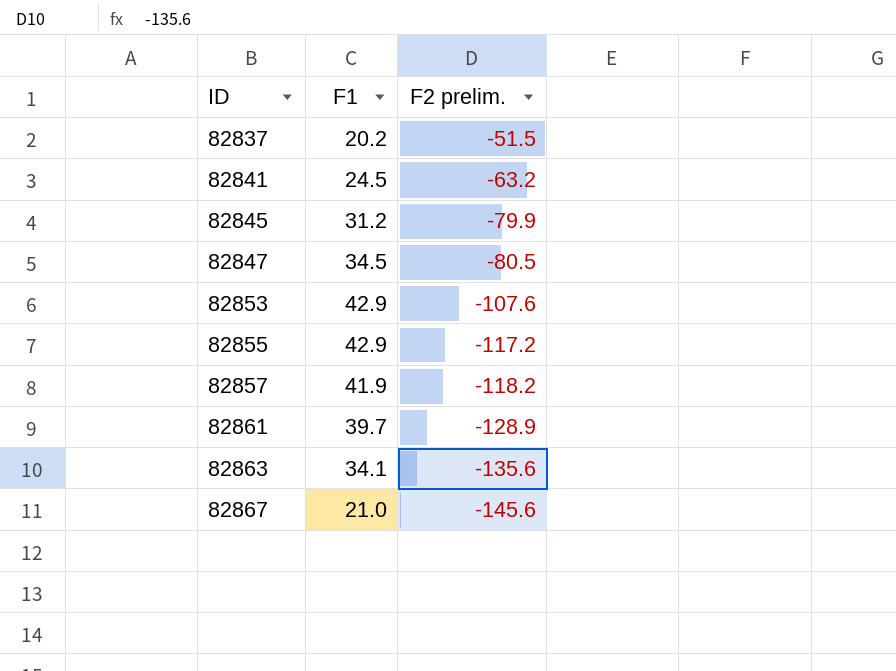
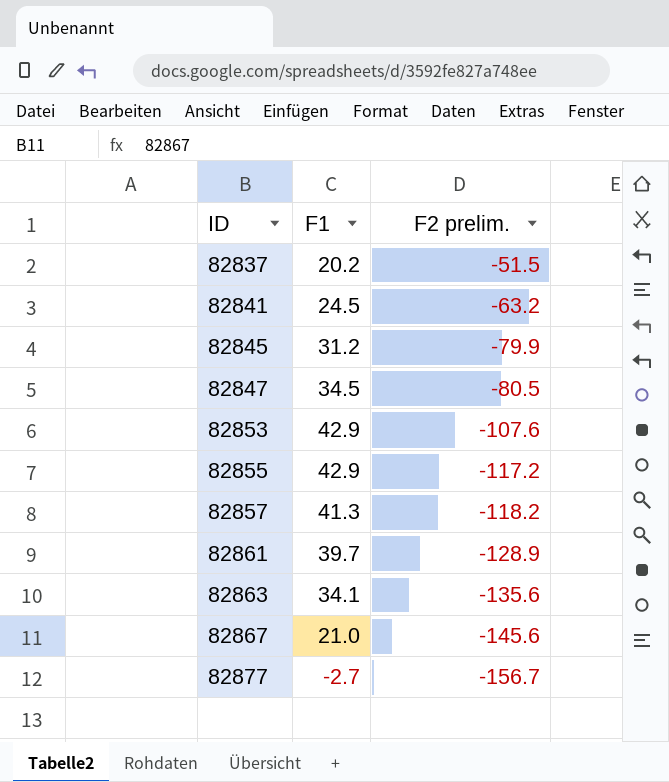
82857 | F1: 41.9 -> 41.3
row 82877: none -> -2.7 | -156.7

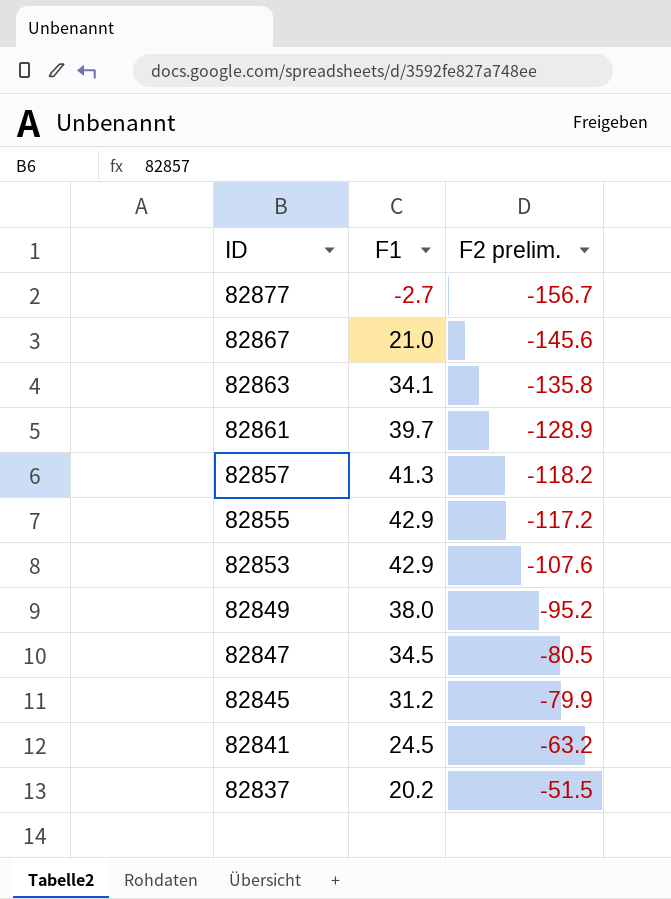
row order: ID ascending -> ID descending
82863 | F2 prelim.: -135.6 -> -135.8
row 82849: none -> 38.0 | -95.2

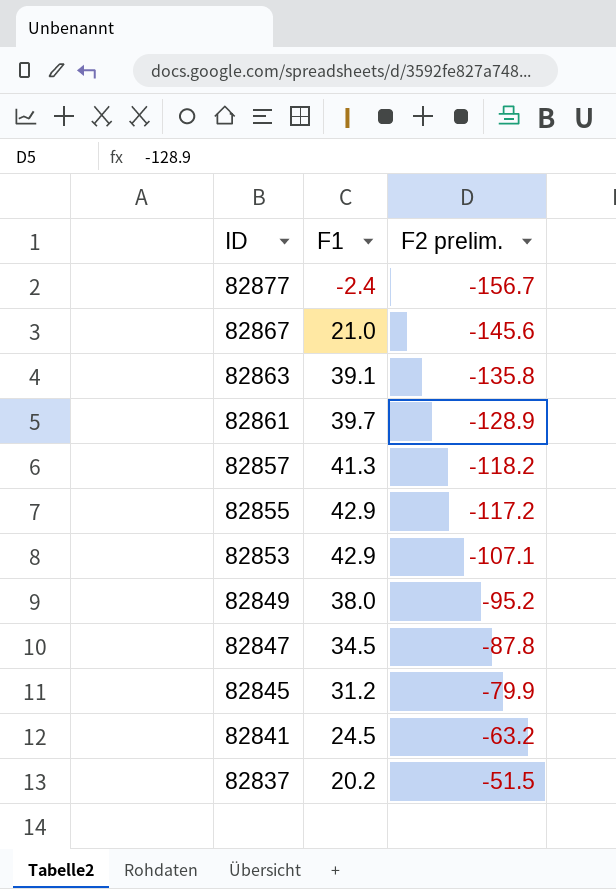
82877 | F1: -2.7 -> -2.4
82863 | F1: 34.1 -> 39.1
82853 | F2 prelim.: -107.6 -> -107.1
82847 | F2 prelim.: -80.5 -> -87.8

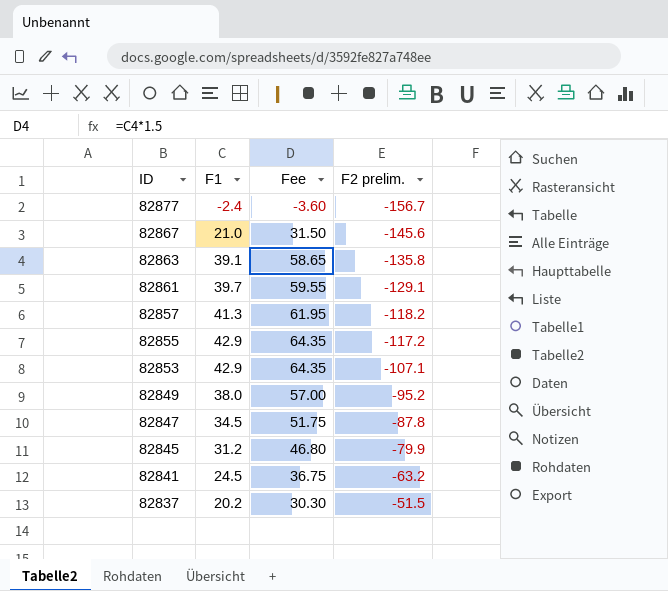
column Fee | formula: none -> [F1] * 1.5
82861 | F2 prelim.: -128.9 -> -129.1

